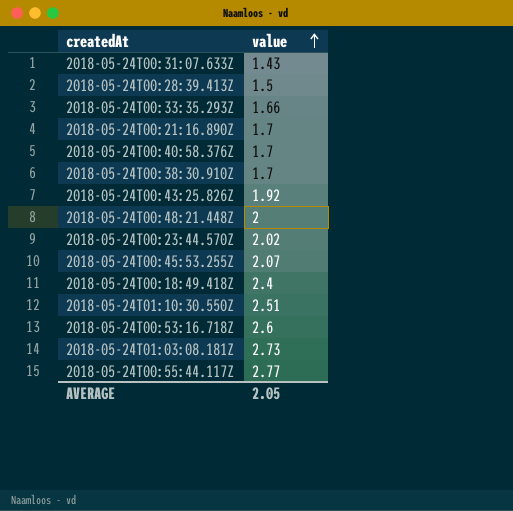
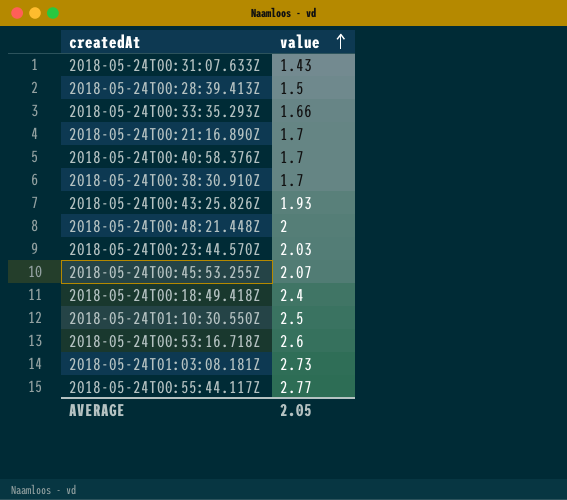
2018-05-24T00:43:25.826Z | value: 1.92 -> 1.93
2018-05-24T00:23:44.570Z | value: 2.02 -> 2.03
2018-05-24T01:10:30.550Z | value: 2.51 -> 2.5

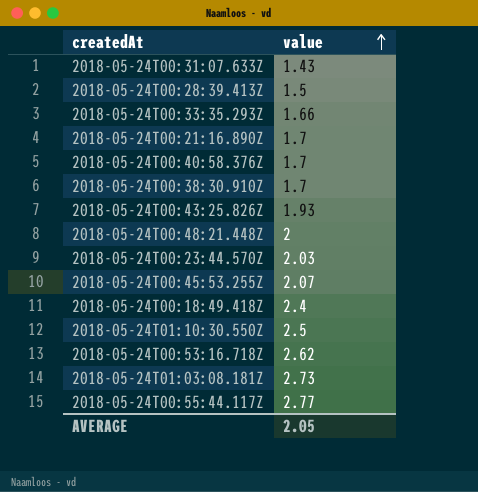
2018-05-24T00:53:16.718Z | value: 2.6 -> 2.62

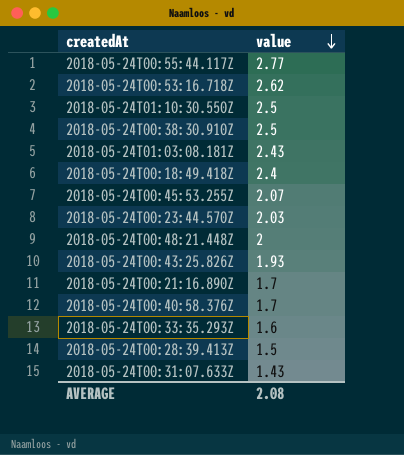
row order: value ascending -> value descending
2018-05-24T00:38:30.910Z | value: 1.7 -> 2.5
2018-05-24T01:03:08.181Z | value: 2.73 -> 2.43
2018-05-24T00:33:35.293Z | value: 1.66 -> 1.6
AVERAGE | value: 2.05 -> 2.08

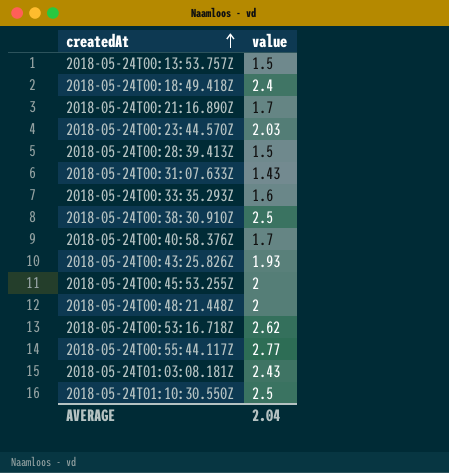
row order: value descending -> createdAt ascending
row 2018-05-24T00:13:53.757Z: none -> 1.5
2018-05-24T00:45:53.255Z | value: 2.07 -> 2
AVERAGE | value: 2.08 -> 2.04

